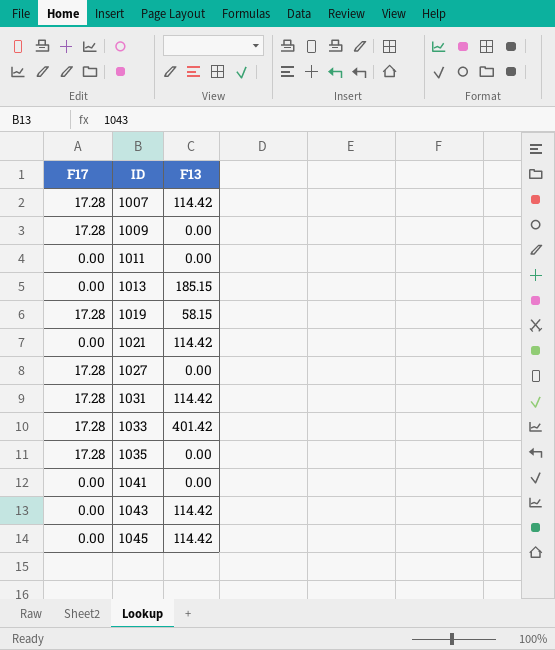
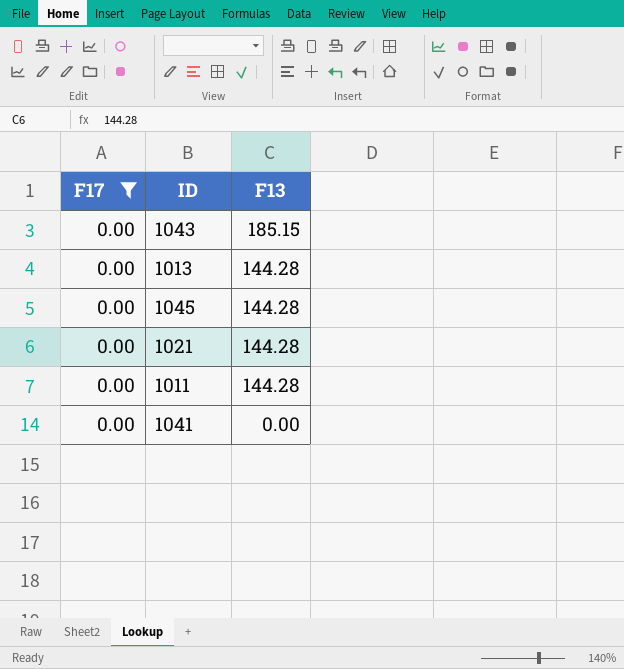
filter: none -> F17 = 0.00
row order: ID ascending -> F13 descending
1043 | F13: 114.42 -> 185.15
1013 | F13: 185.15 -> 144.28
1045 | F13: 114.42 -> 144.28
1021 | F13: 114.42 -> 144.28
1011 | F13: 0.00 -> 144.28

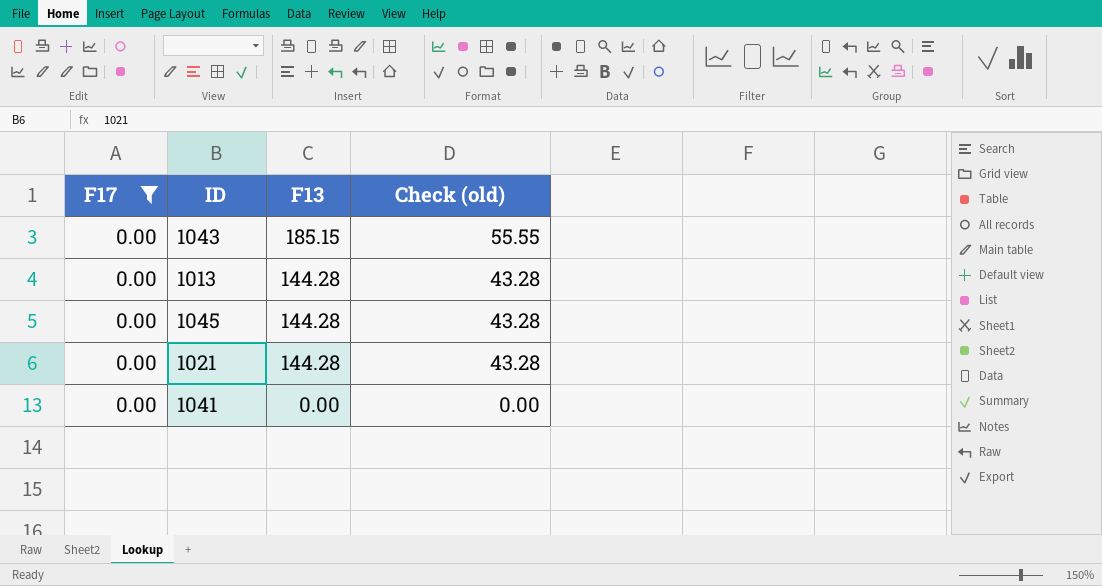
column Check (old) | formula: none -> [F13] * 0.3
row 1011: 0.00 | 144.28 -> none

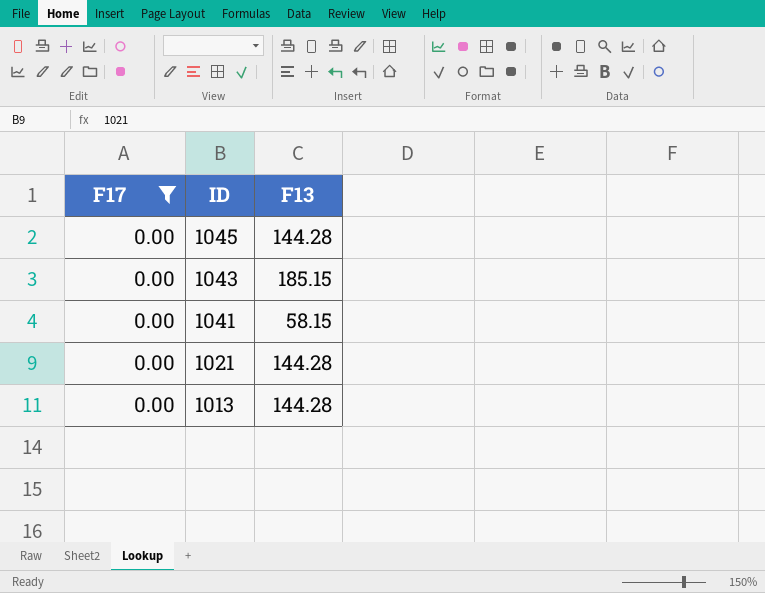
row order: F13 descending -> ID descending
column Check (old) | formula: [F13] * 0.3 -> none
1041 | F13: 0.00 -> 58.15

